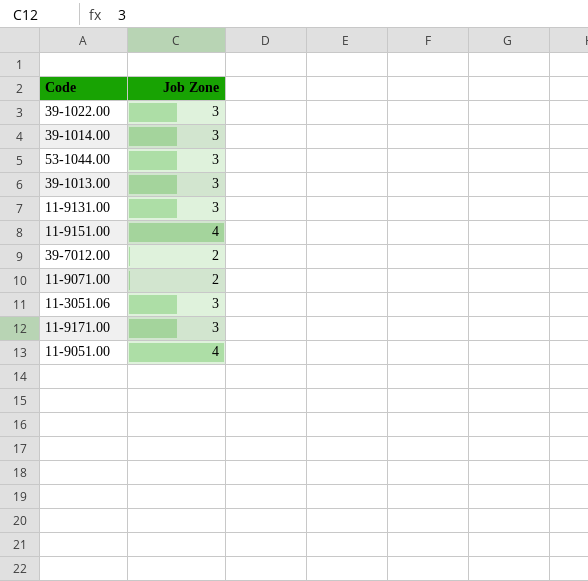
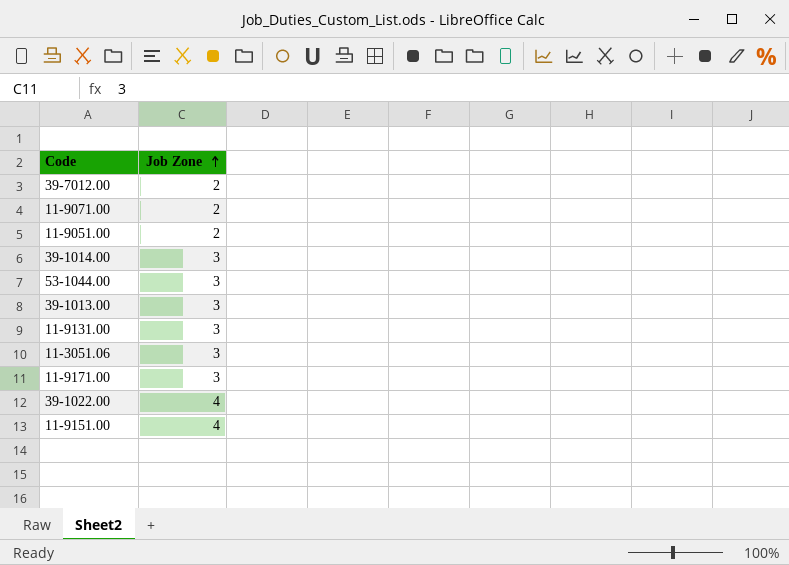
row order: none -> Job Zone ascending
11-9051.00 | Job Zone: 4 -> 2
39-1022.00 | Job Zone: 3 -> 4

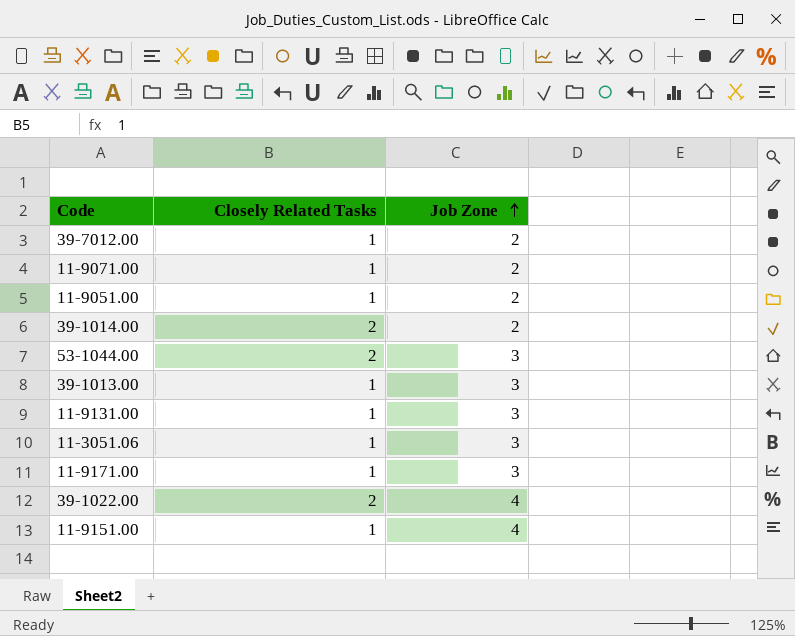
column Closely Related Tasks | position: none -> 2
39-1014.00 | Job Zone: 3 -> 2

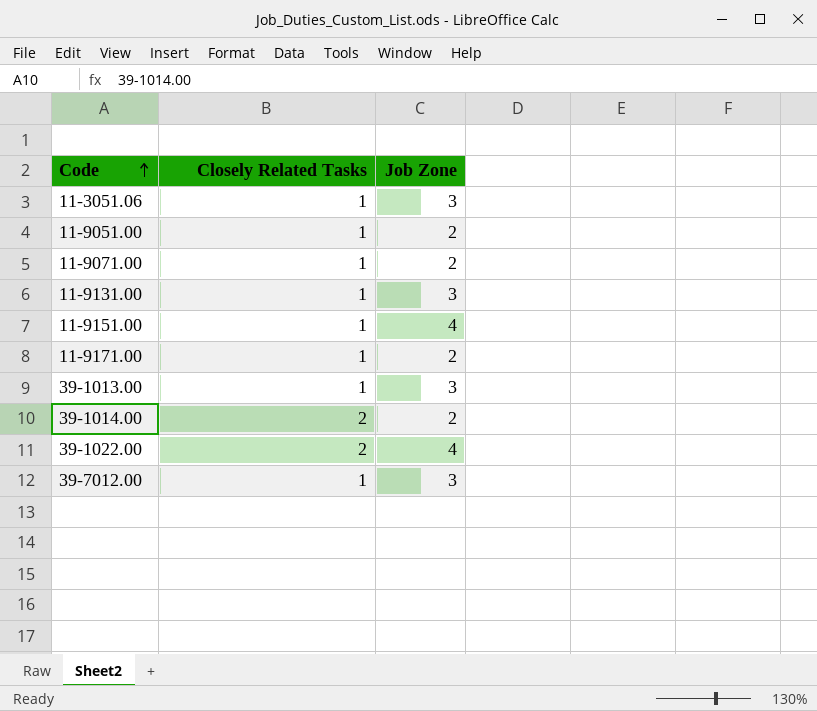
row order: Job Zone ascending -> Code ascending
row 53-1044.00: 2 | 3 -> none
11-9171.00 | Job Zone: 3 -> 2
39-7012.00 | Job Zone: 2 -> 3

